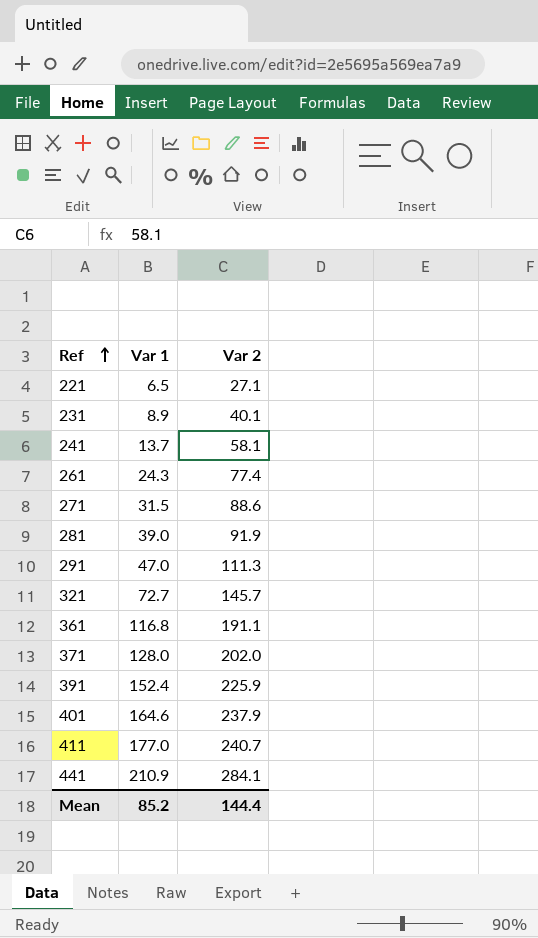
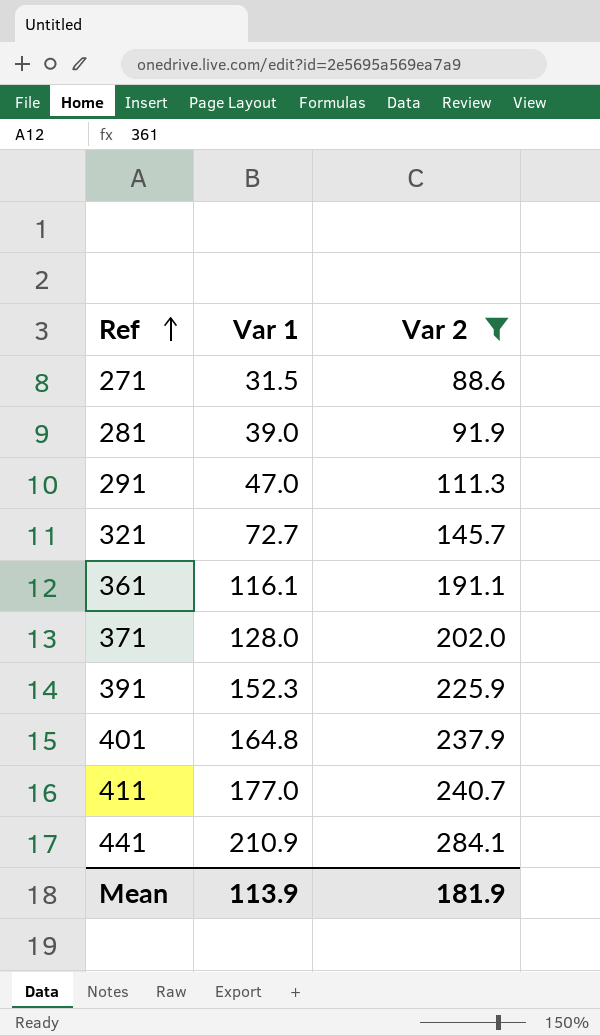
filter: none -> Var 2 >= 88.6
361 | Var 1: 116.8 -> 116.1
391 | Var 1: 152.4 -> 152.3
401 | Var 1: 164.6 -> 164.8
Mean | Var 1: 85.2 -> 113.9
Mean | Var 2: 144.4 -> 181.9

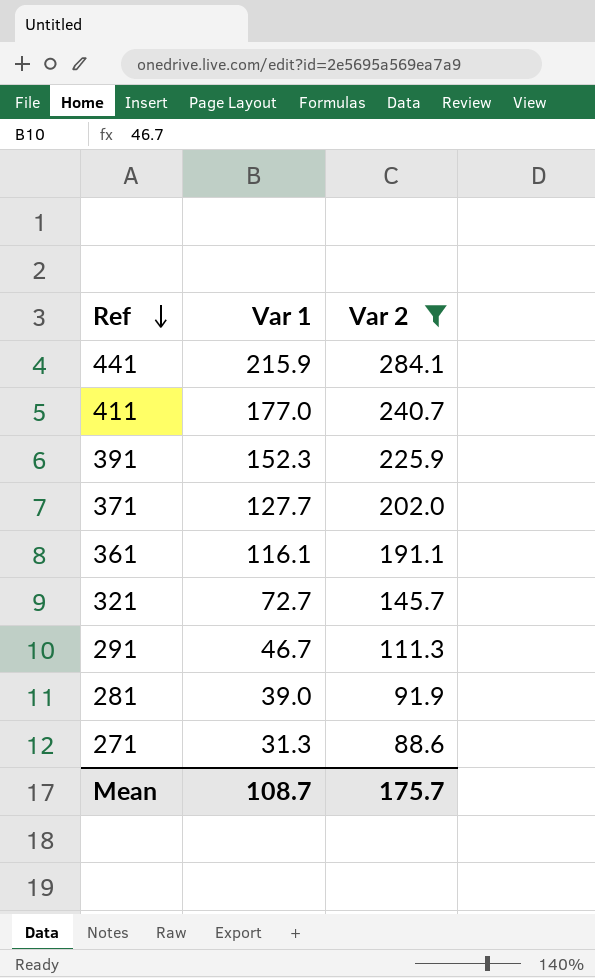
row order: Ref ascending -> Ref descending
row 401: 164.8 | 237.9 -> none
441 | Var 1: 210.9 -> 215.9
371 | Var 1: 128.0 -> 127.7
291 | Var 1: 47.0 -> 46.7
271 | Var 1: 31.5 -> 31.3
Mean | Var 1: 113.9 -> 108.7
Mean | Var 2: 181.9 -> 175.7

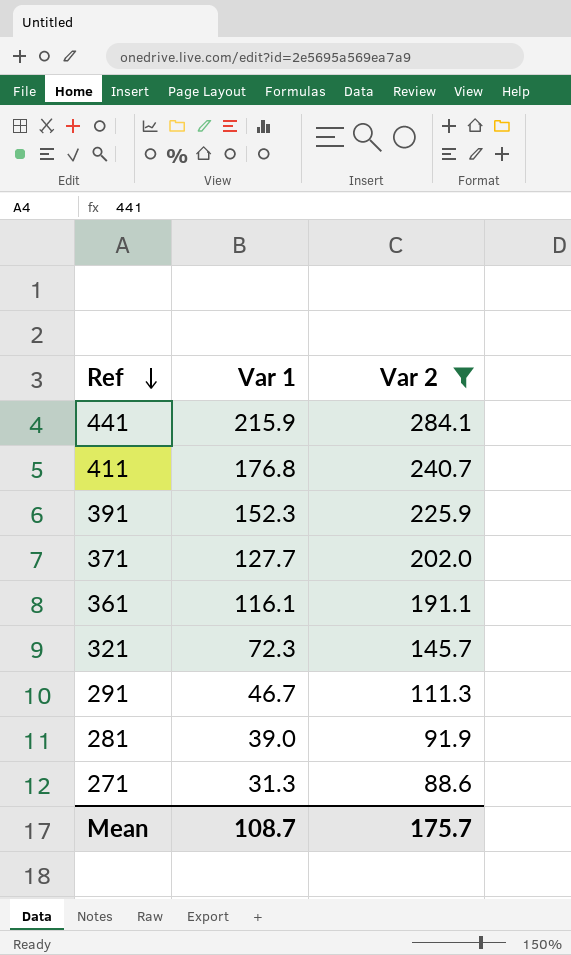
411 | Var 1: 177.0 -> 176.8
321 | Var 1: 72.7 -> 72.3

